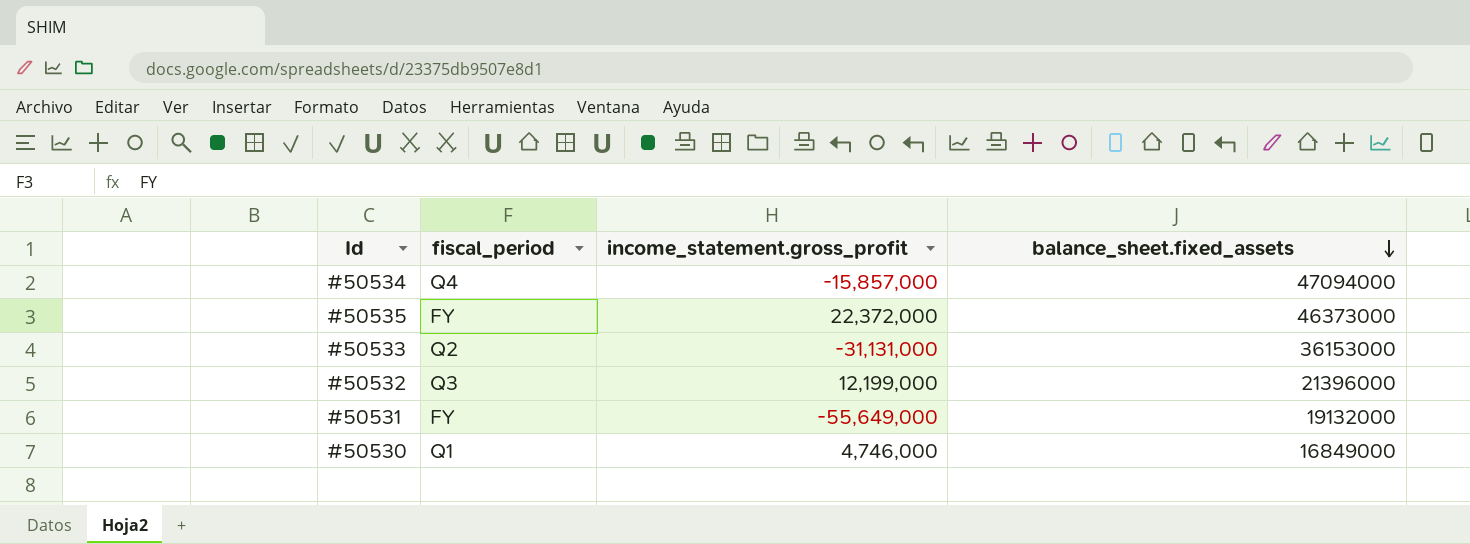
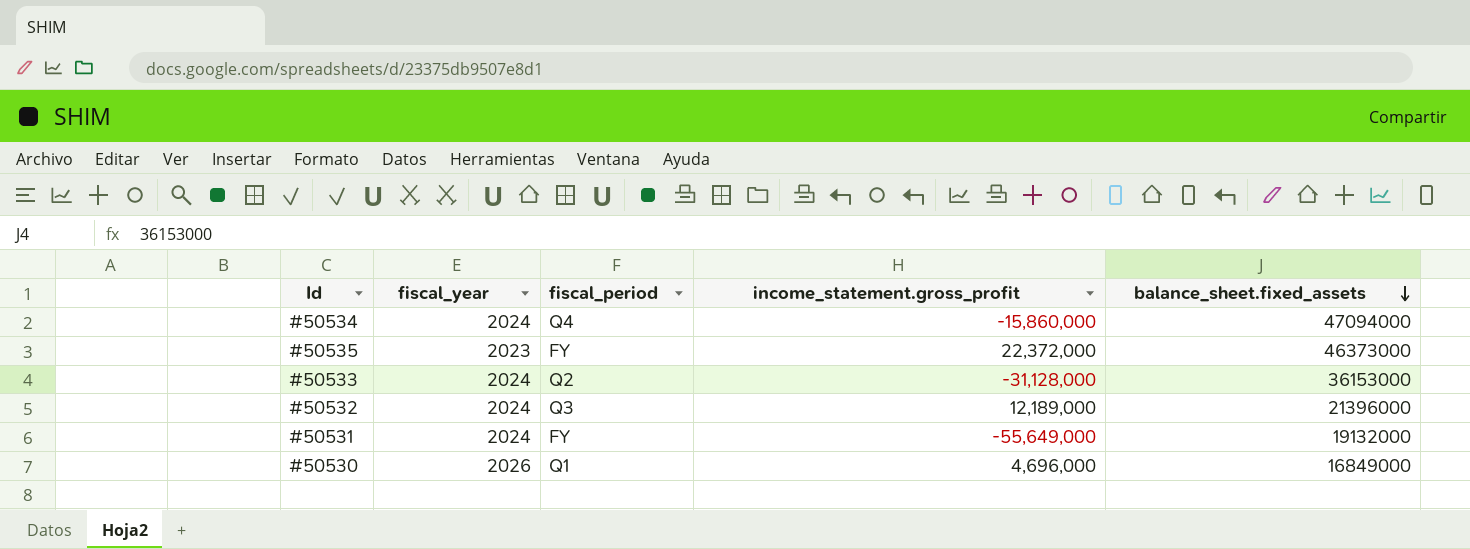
column fiscal_year | position: none -> 2
#50534 | income_statement.gross_profit: -15,857,000 -> -15,860,000
#50533 | income_statement.gross_profit: -31,131,000 -> -31,128,000
#50532 | income_statement.gross_profit: 12,199,000 -> 12,189,000
#50530 | income_statement.gross_profit: 4,746,000 -> 4,696,000

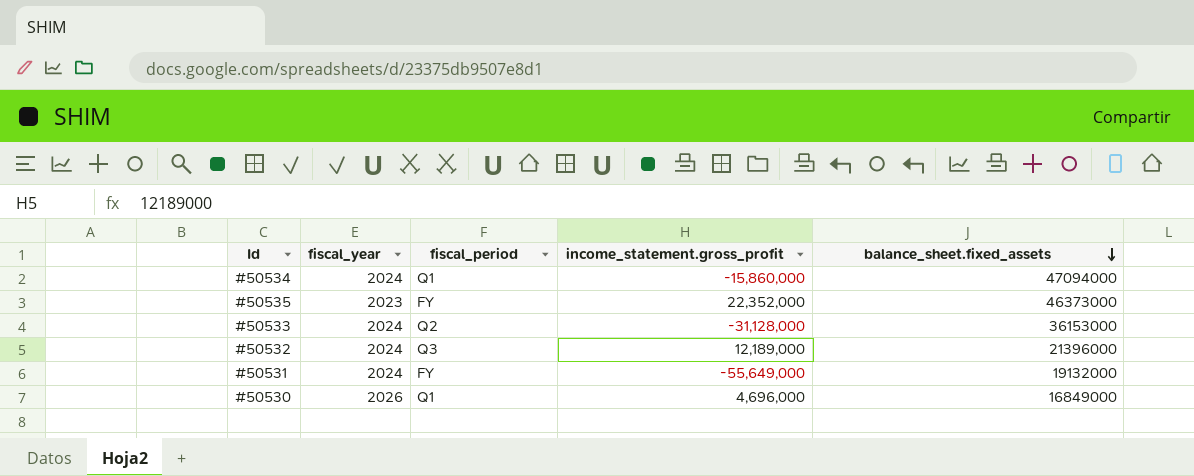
#50534 | fiscal_period: Q4 -> Q1
#50535 | income_statement.gross_profit: 22,372,000 -> 22,352,000

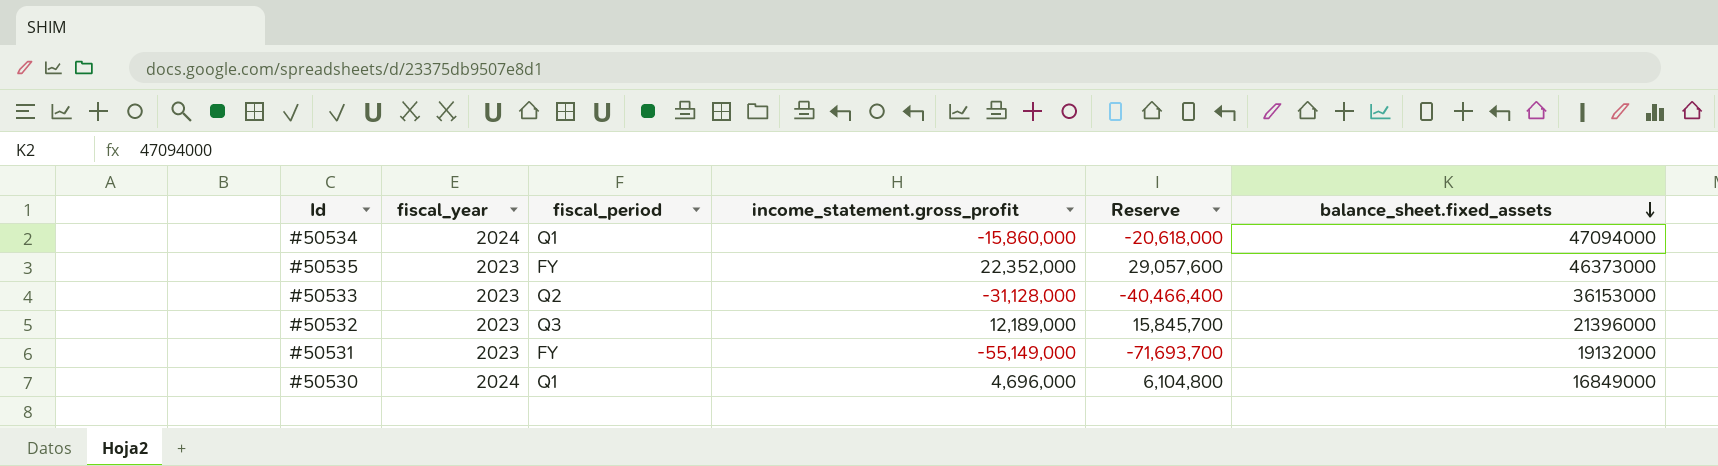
column Reserve | formula: none -> [income_statement.gross_profit] * 1.3
#50533 | fiscal_year: 2024 -> 2023
#50532 | fiscal_year: 2024 -> 2023
#50531 | fiscal_year: 2024 -> 2023
#50531 | income_statement.gross_profit: -55,649,000 -> -55,149,000
#50530 | fiscal_year: 2026 -> 2024

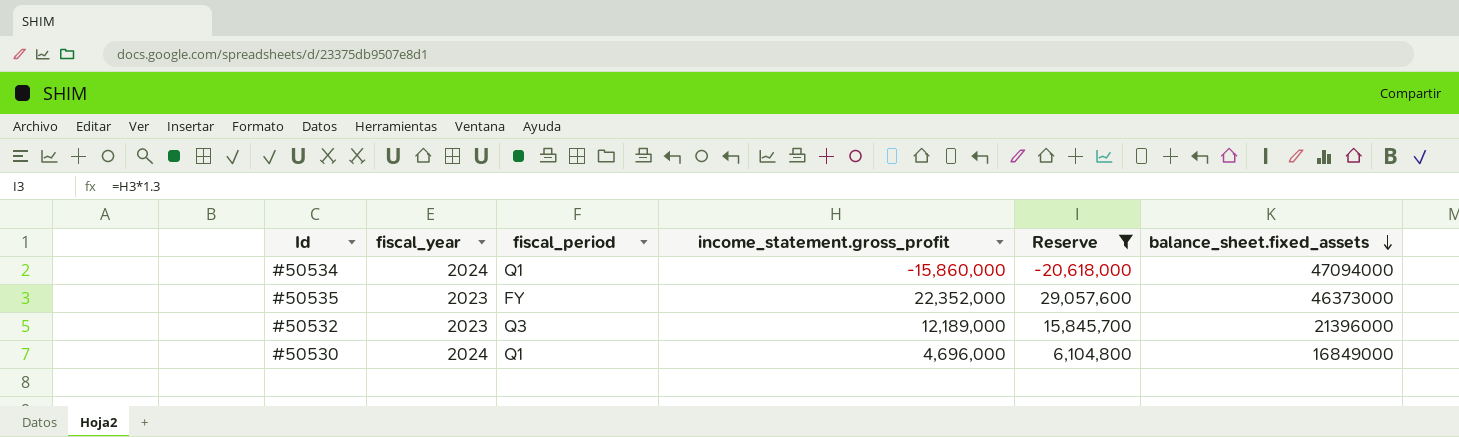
filter: none -> Reserve >= -20,618,000

